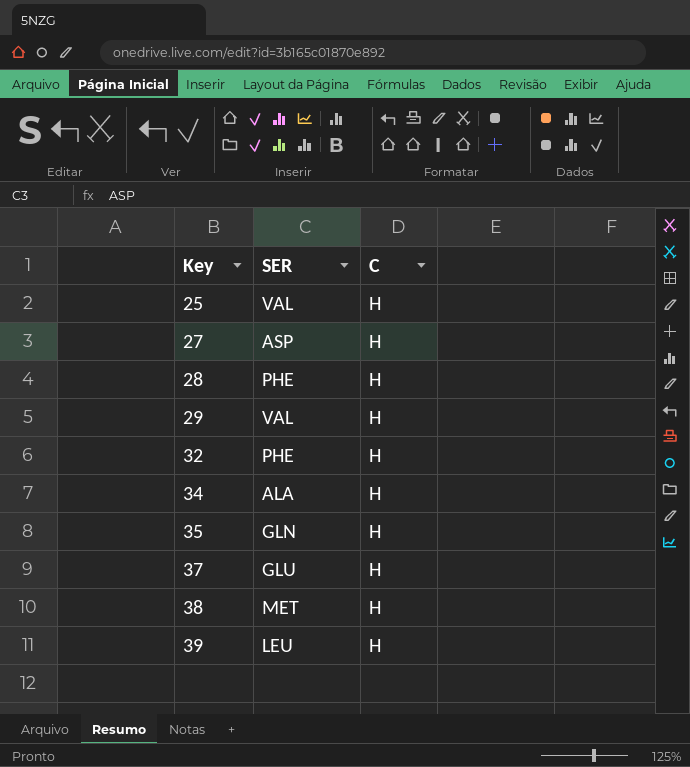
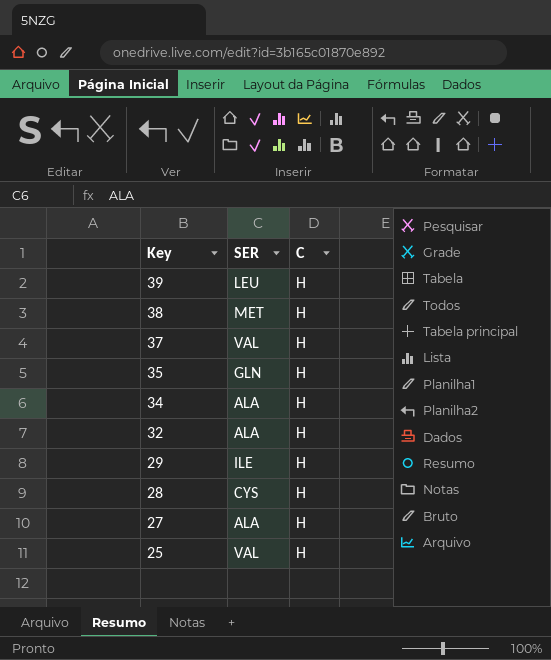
row order: Key ascending -> Key descending
37 | SER: GLU -> VAL
32 | SER: PHE -> ALA
29 | SER: VAL -> ILE
28 | SER: PHE -> CYS
27 | SER: ASP -> ALA

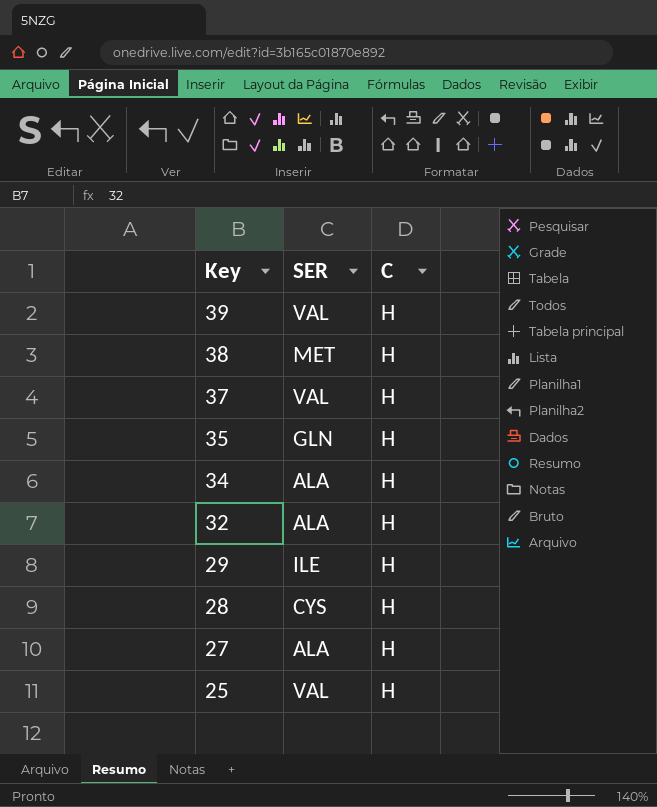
39 | SER: LEU -> VAL

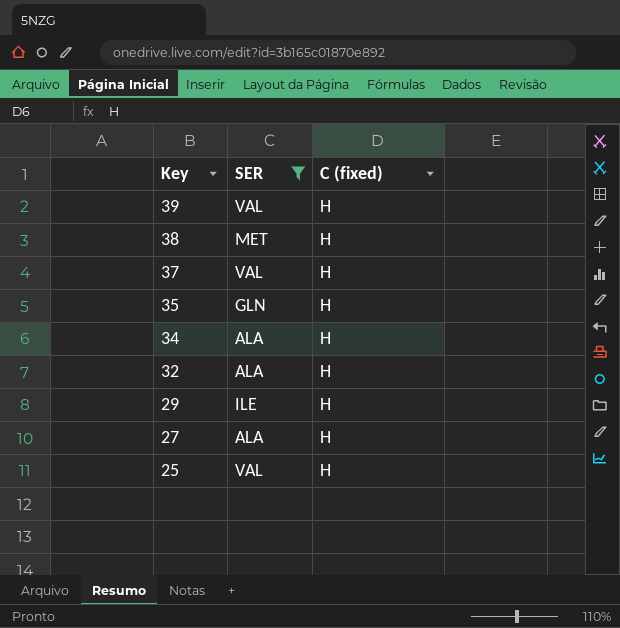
filter: none -> SER != CYS
column name: C -> C (fixed)

